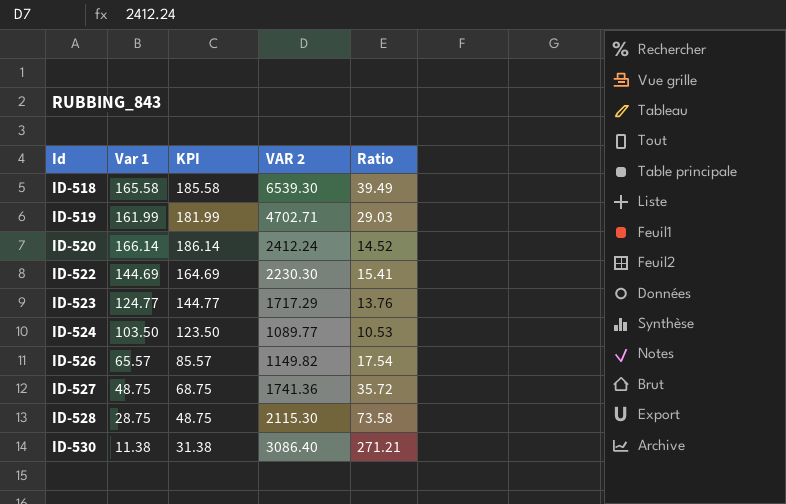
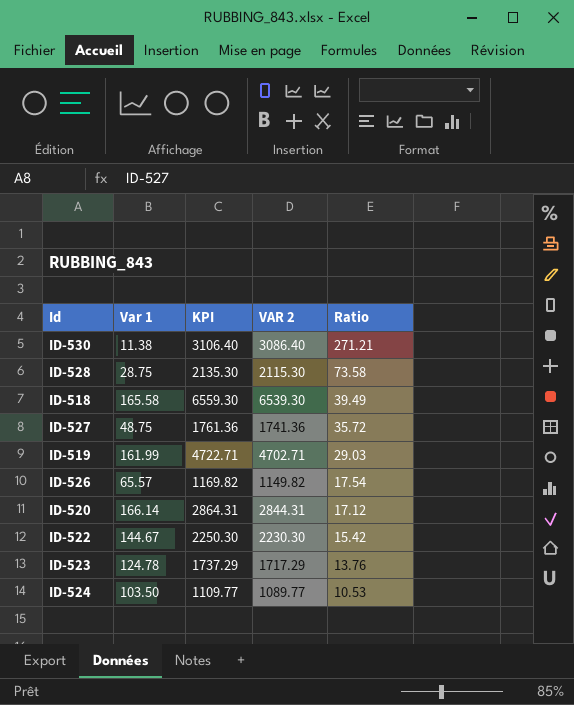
row order: Id ascending -> Ratio descending
column KPI | formula: [Var 1] + 20 -> [VAR 2] + 20
ID-520 | VAR 2: 2412.24 -> 2844.31
ID-520 | Ratio: 14.52 -> 17.12
ID-522 | Var 1: 144.69 -> 144.67
ID-522 | Ratio: 15.41 -> 15.42
ID-523 | Var 1: 124.77 -> 124.78

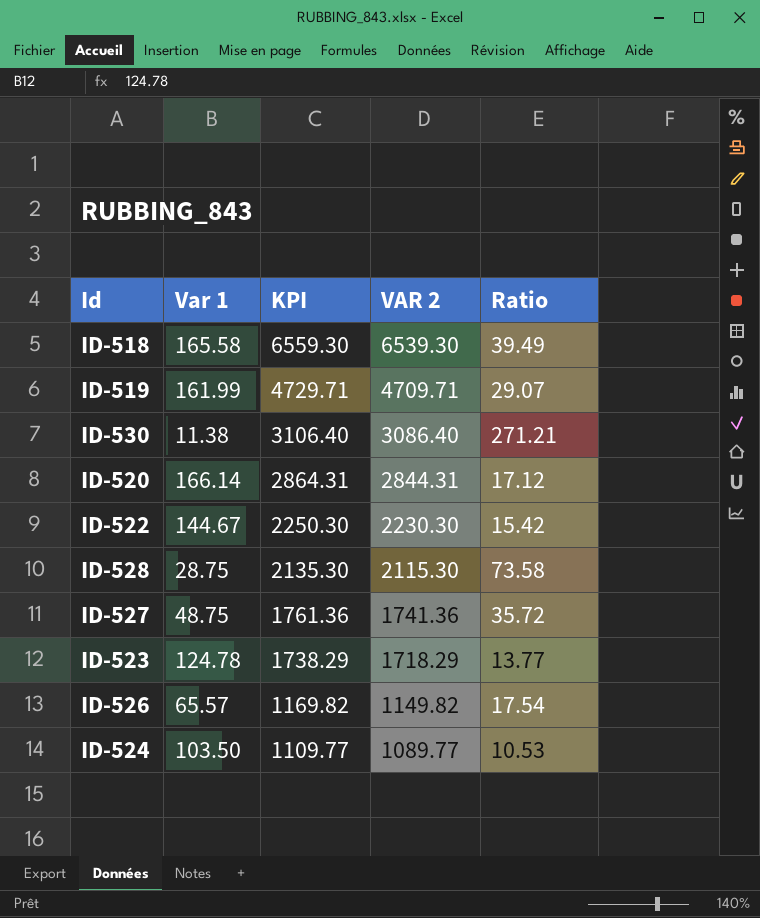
row order: Ratio descending -> KPI descending
ID-519 | KPI: 4722.71 -> 4729.71
ID-519 | VAR 2: 4702.71 -> 4709.71
ID-519 | Ratio: 29.03 -> 29.07
ID-523 | KPI: 1737.29 -> 1738.29
ID-523 | VAR 2: 1717.29 -> 1718.29
ID-523 | Ratio: 13.76 -> 13.77

